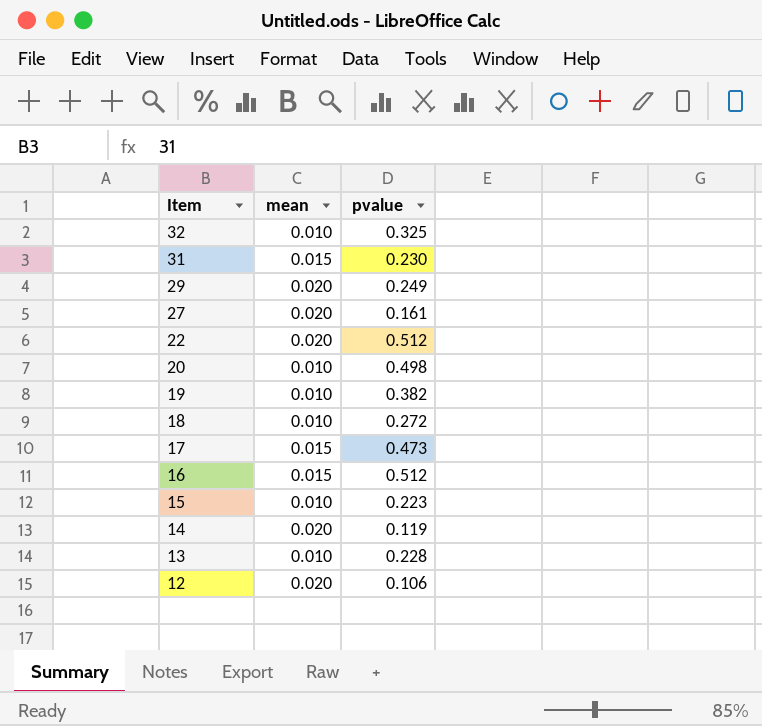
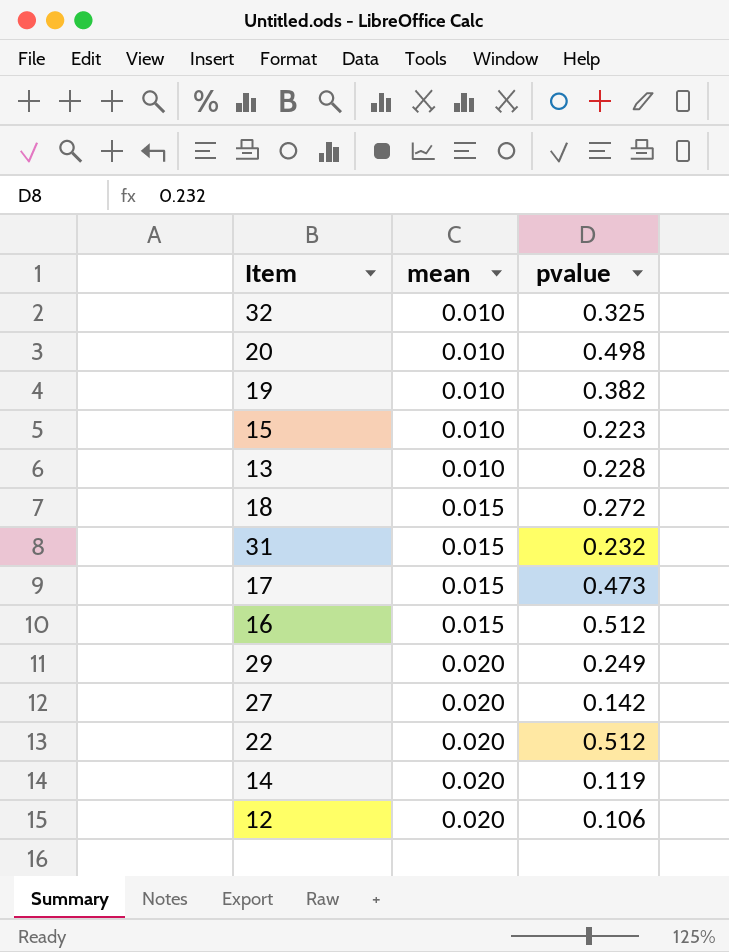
row order: Item descending -> mean ascending
18 | mean: 0.010 -> 0.015
31 | pvalue: 0.230 -> 0.232
27 | pvalue: 0.161 -> 0.142

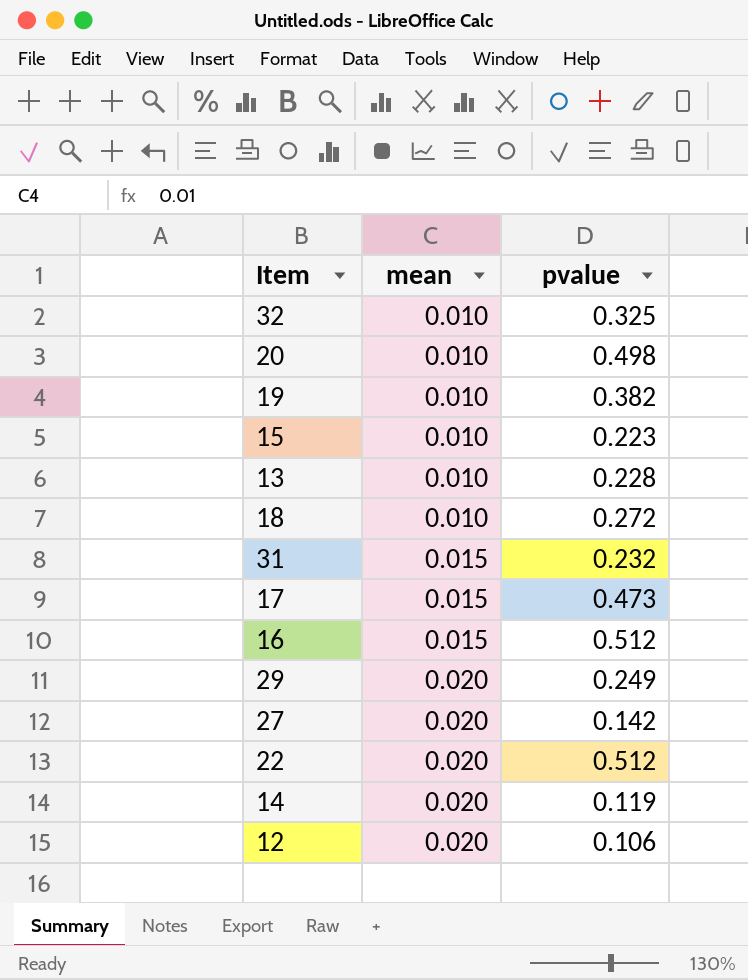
18 | mean: 0.015 -> 0.010

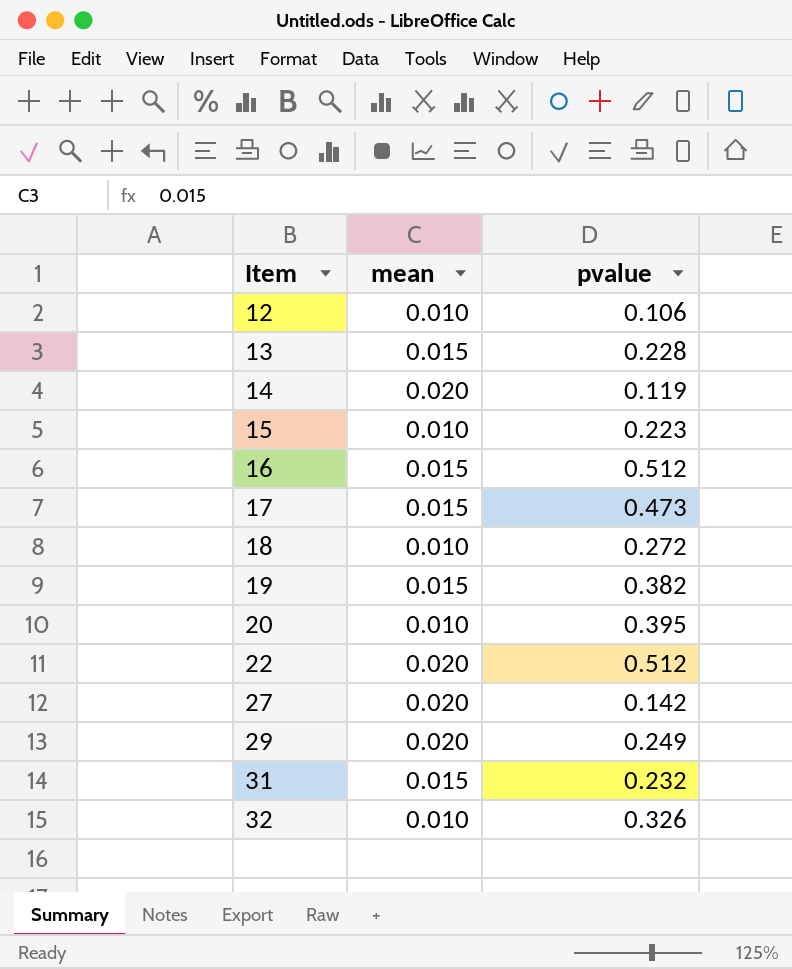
row order: mean ascending -> Item ascending
12 | mean: 0.020 -> 0.010
13 | mean: 0.010 -> 0.015
19 | mean: 0.010 -> 0.015
20 | pvalue: 0.498 -> 0.395
32 | pvalue: 0.325 -> 0.326

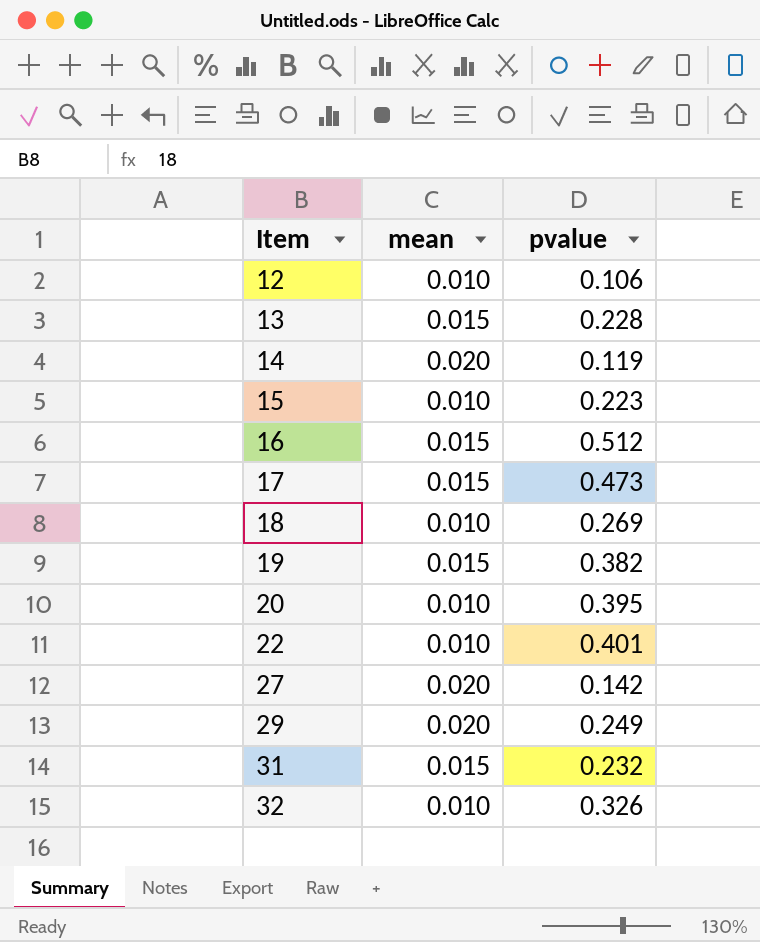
18 | pvalue: 0.272 -> 0.269
22 | mean: 0.020 -> 0.010
22 | pvalue: 0.512 -> 0.401

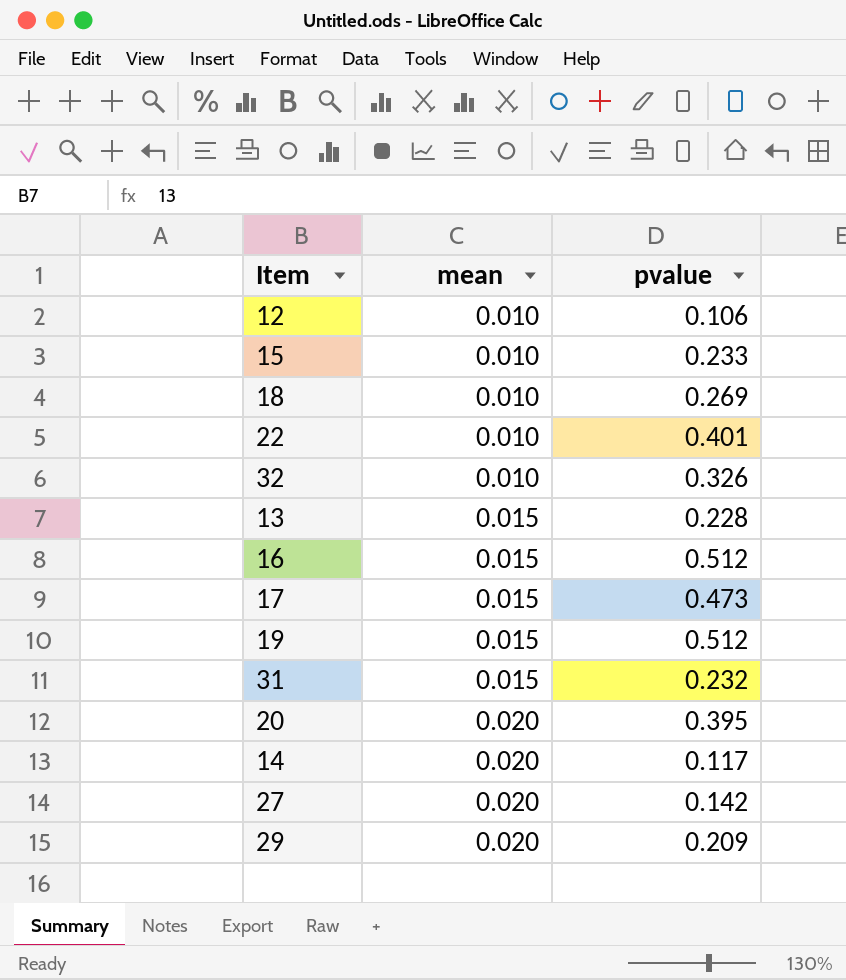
row order: Item ascending -> mean ascending
15 | pvalue: 0.223 -> 0.233
19 | pvalue: 0.382 -> 0.512
20 | mean: 0.010 -> 0.020
14 | pvalue: 0.119 -> 0.117
29 | pvalue: 0.249 -> 0.209

